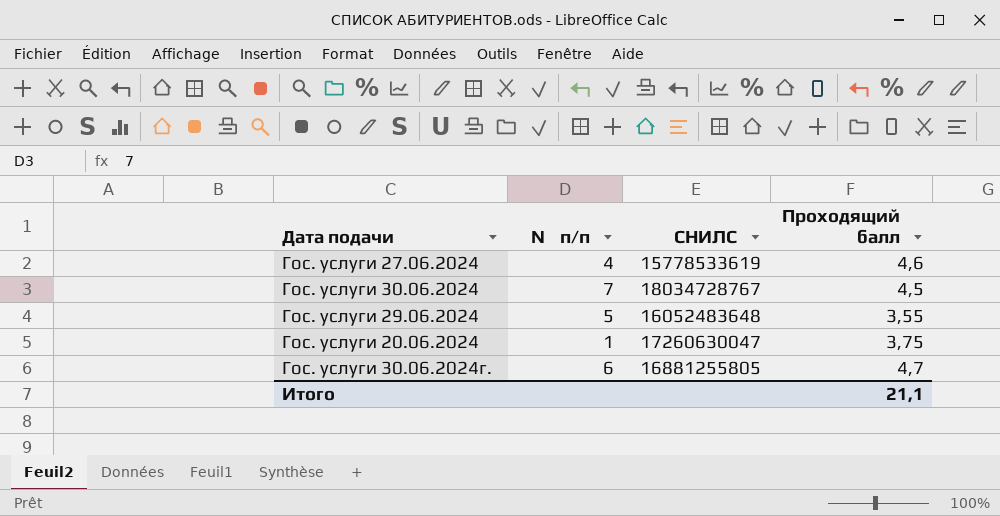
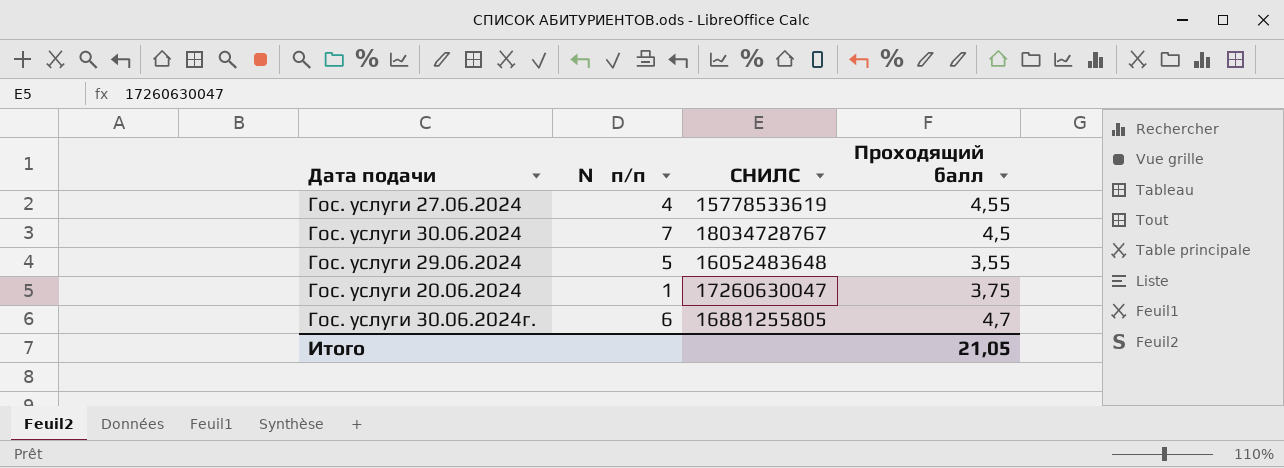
Гос. услуги 27.06.2024 | Проходящий балл: 4,6 -> 4,55
Итого | Проходящий балл: 21,1 -> 21,05

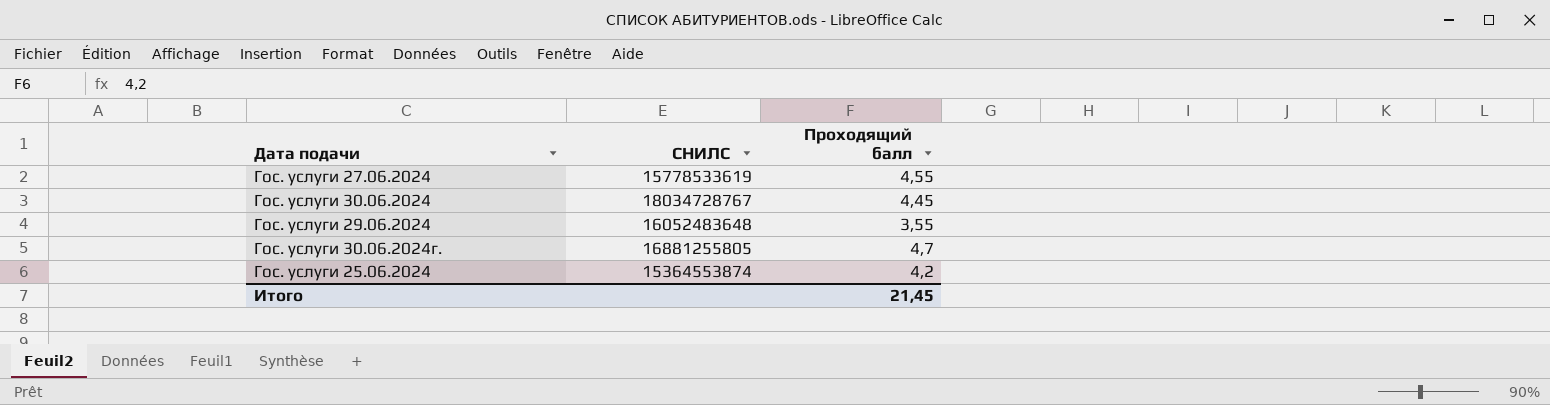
column № п/п | position: 2 -> none
row Гос. услуги 20.06.2024: 1 | 17260630047 | 3,75 -> none
Гос. услуги 30.06.2024 | Проходящий балл: 4,5 -> 4,45
row Гос. услуги 25.06.2024: none -> 15364553874 | 4,2
Итого | Проходящий балл: 21,05 -> 21,45

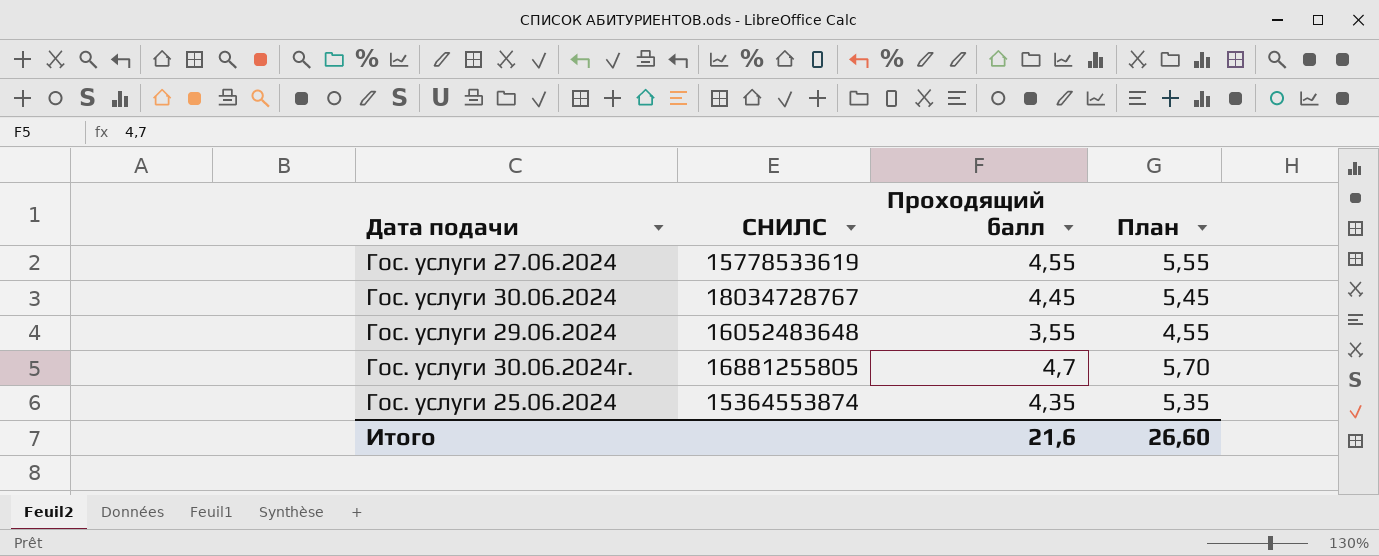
column План | formula: none -> [Проходящий балл] + 1
Гос. услуги 25.06.2024 | Проходящий балл: 4,2 -> 4,35
Итого | Проходящий балл: 21,45 -> 21,6

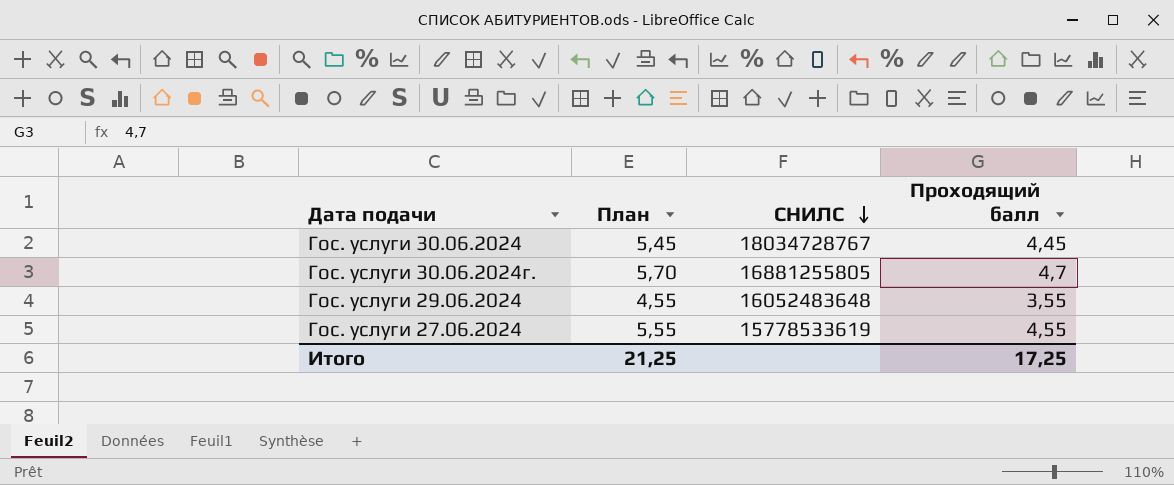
row order: none -> СНИЛС descending
column План | position: 4 -> 2
row Гос. услуги 25.06.2024: 15364553874 | 4,35 | 5,35 -> none
Итого | План: 26,60 -> 21,25
Итого | Проходящий балл: 21,6 -> 17,25

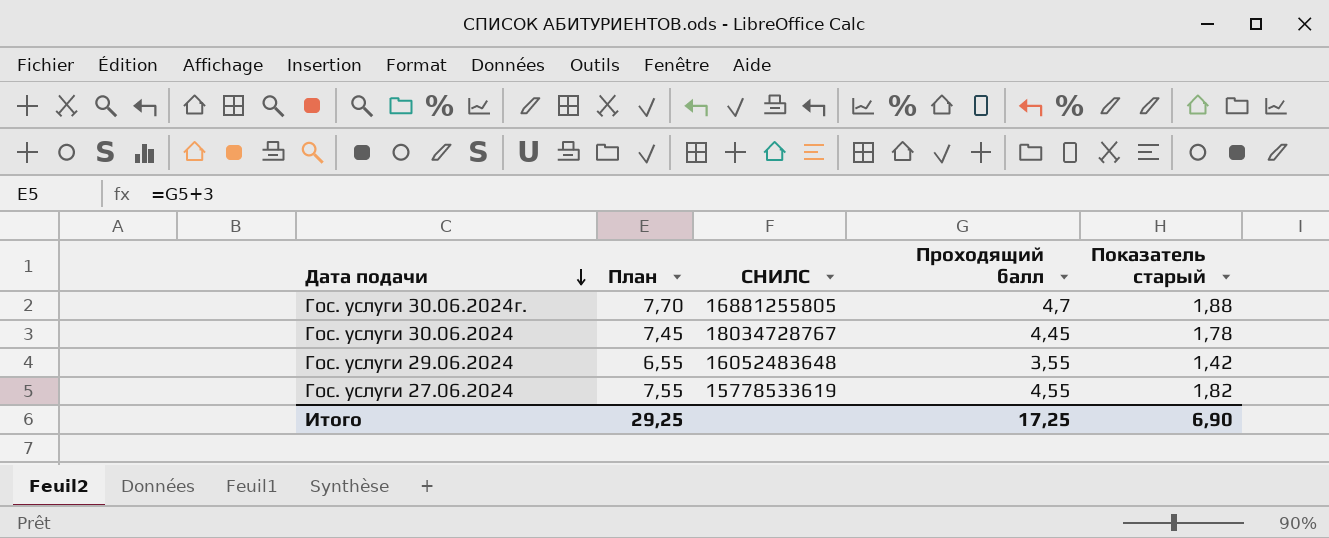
row order: СНИЛС descending -> Дата подачи descending
column План | formula: [Проходящий балл] + 1 -> [Проходящий балл] + 3
column Показатель старый | formula: none -> [Проходящий балл] * 0,4
Итого | План: 21,25 -> 29,25

